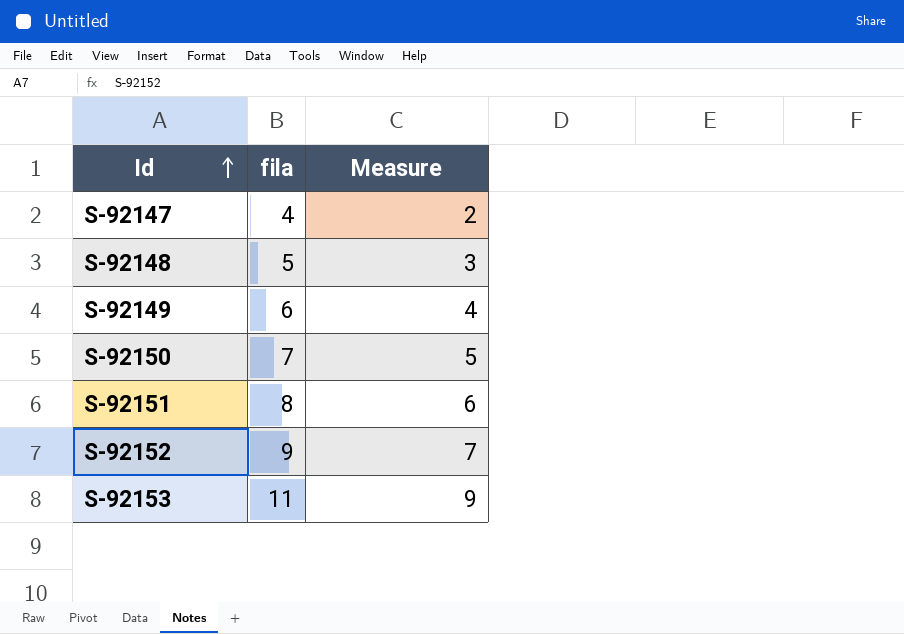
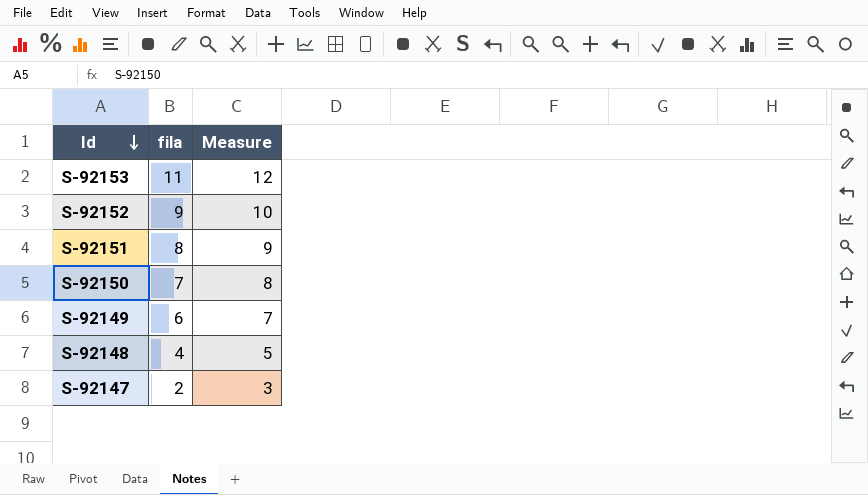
row order: Id ascending -> Id descending
column Measure | formula: [fila] - 2 -> [fila] + 1
S-92148 | fila: 5 -> 4
S-92147 | fila: 4 -> 2

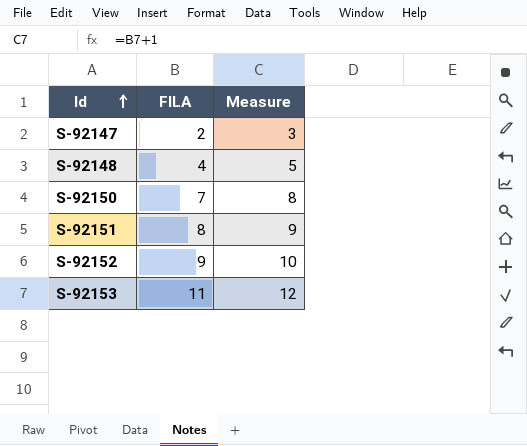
row order: Id descending -> Id ascending
column name: fila -> FILA
row S-92149: 6 | 7 -> none

